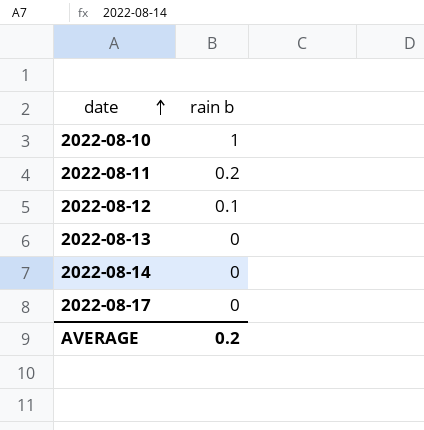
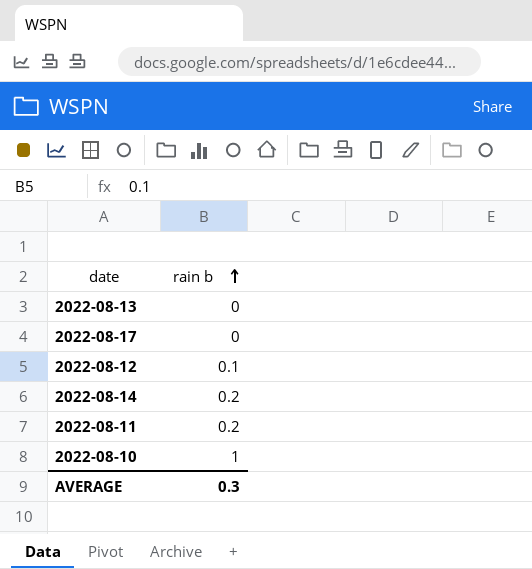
row order: date ascending -> rain b ascending
2022-08-14 | rain b: 0 -> 0.2
AVERAGE | rain b: 0.2 -> 0.3

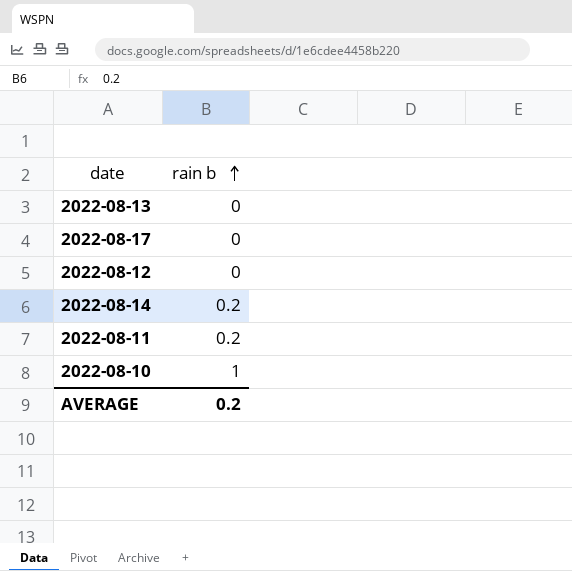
2022-08-12 | rain b: 0.1 -> 0
AVERAGE | rain b: 0.3 -> 0.2

